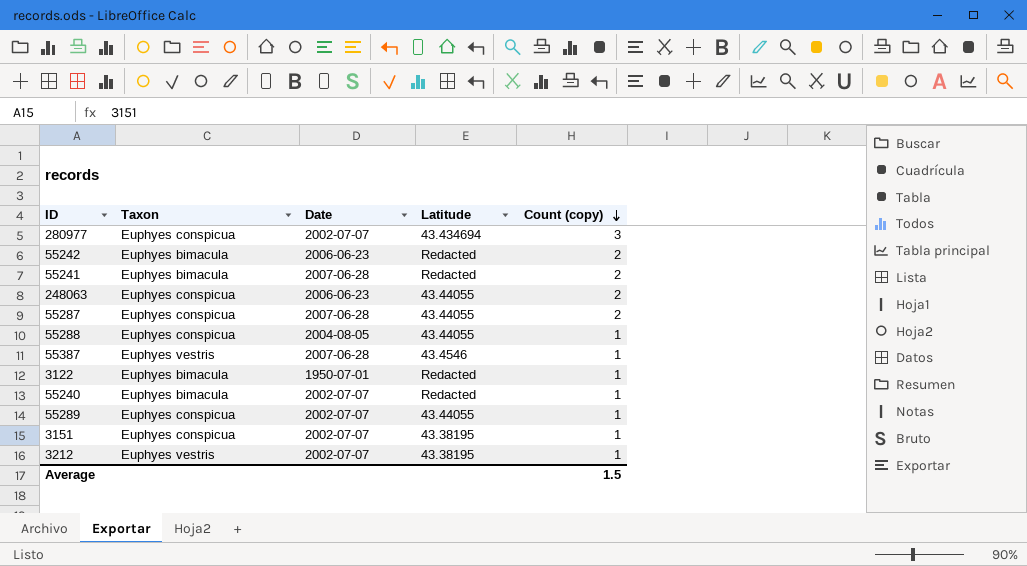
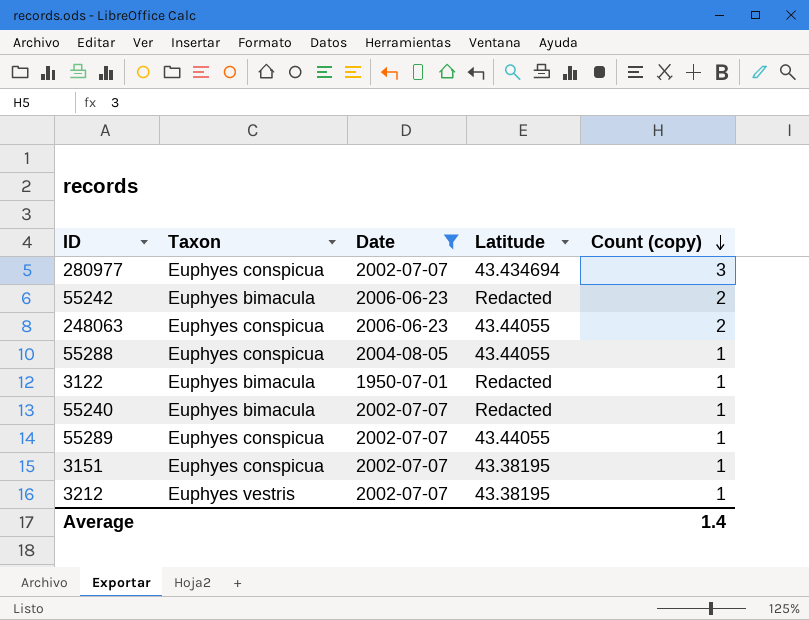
filter: none -> Date != 2007-06-28
Average | Count (copy): 1.5 -> 1.4

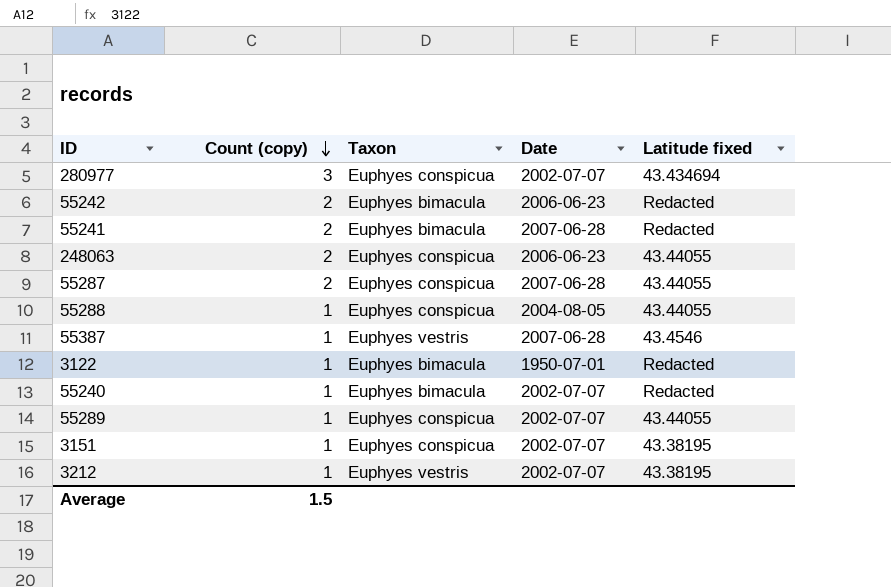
filter: Date != 2007-06-28 -> none
column Count (copy) | position: 5 -> 2
column name: Latitude -> Latitude fixed
Average | Count (copy): 1.4 -> 1.5

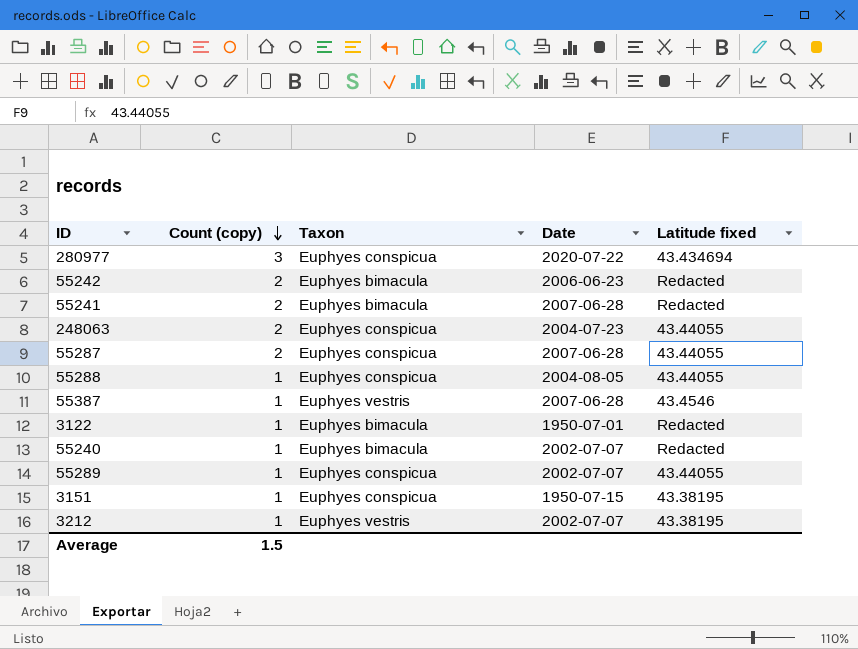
280977 | Date: 2002-07-07 -> 2020-07-22
248063 | Date: 2006-06-23 -> 2004-07-23
3151 | Date: 2002-07-07 -> 1950-07-15

